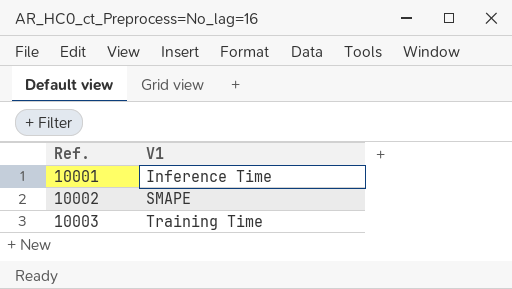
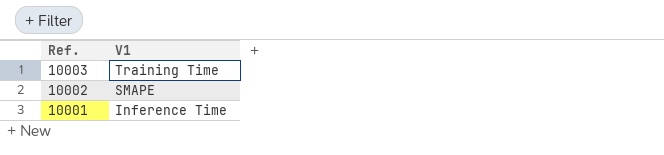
row order: Ref. ascending -> Ref. descending

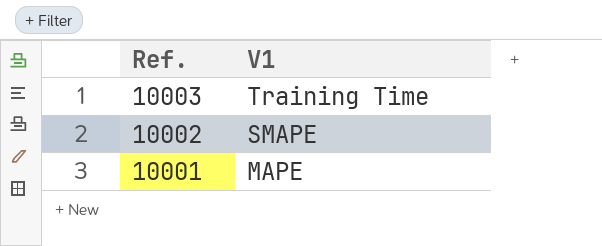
10001 | V1: Inference Time -> MAPE

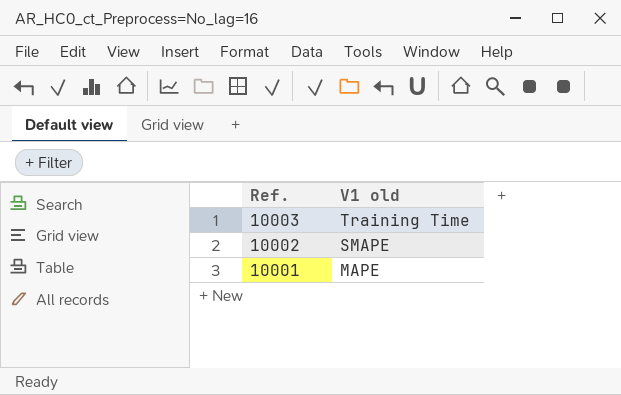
column name: V1 -> V1 old

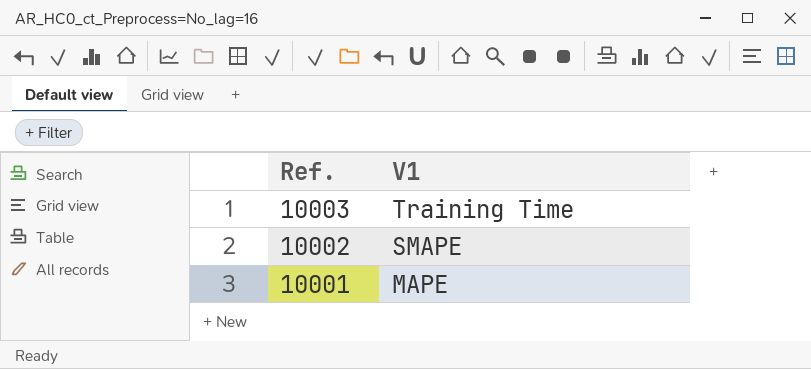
column name: V1 old -> V1

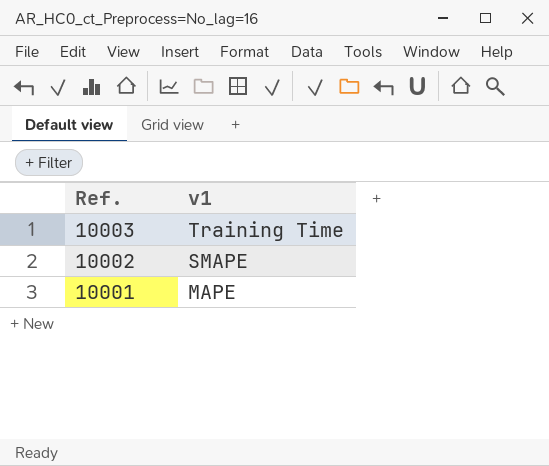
column name: V1 -> v1

